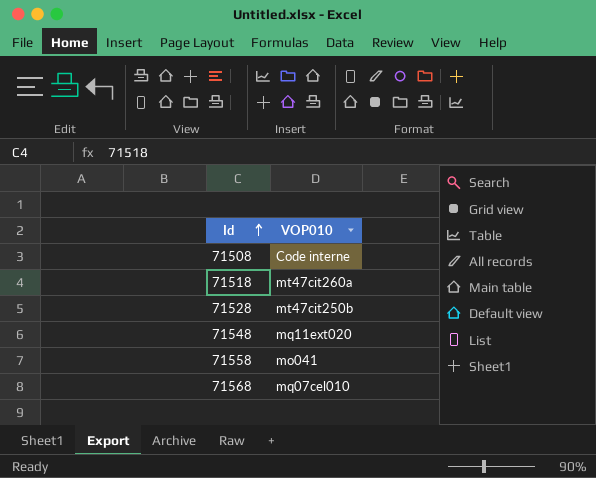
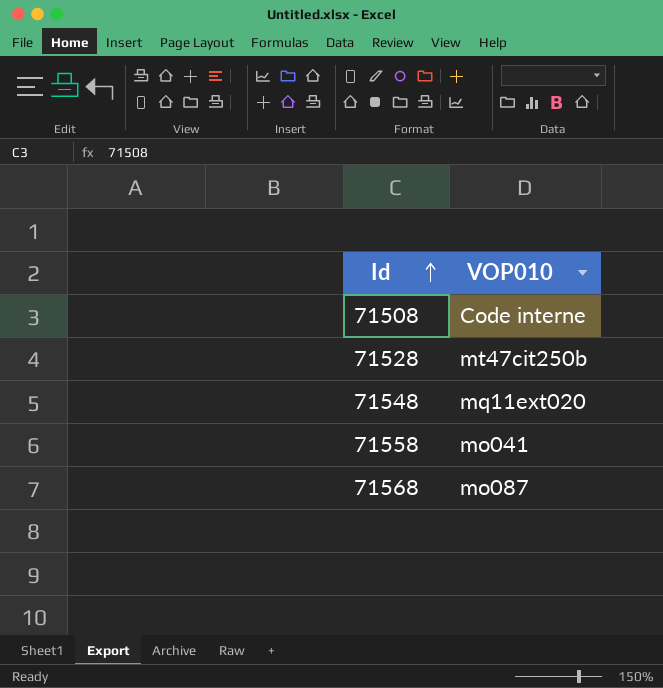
row 71518: mt47cit260a -> none
71568 | VOP010: mq07cel010 -> mo087

